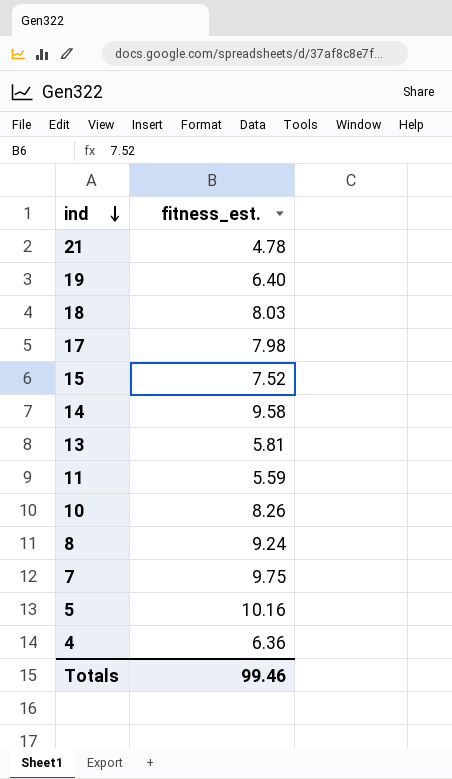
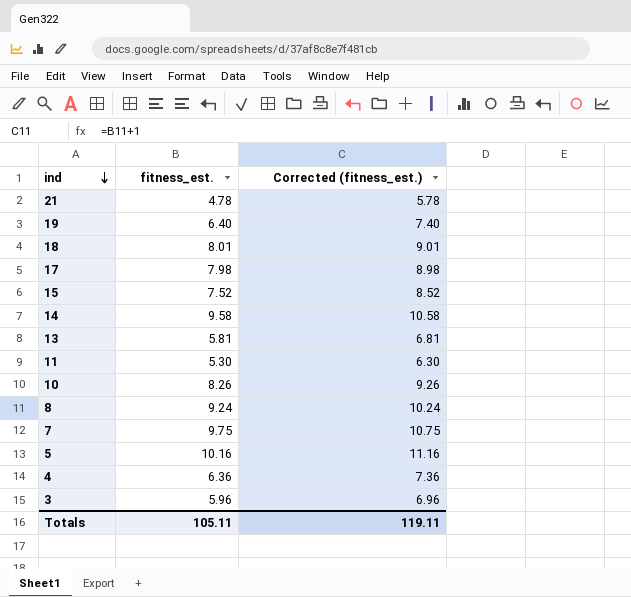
column Corrected (fitness_est.) | formula: none -> [fitness_est.] + 1
18 | fitness_est.: 8.03 -> 8.01
11 | fitness_est.: 5.59 -> 5.30
row 3: none -> 5.96 | 6.96
Totals | fitness_est.: 99.46 -> 105.11

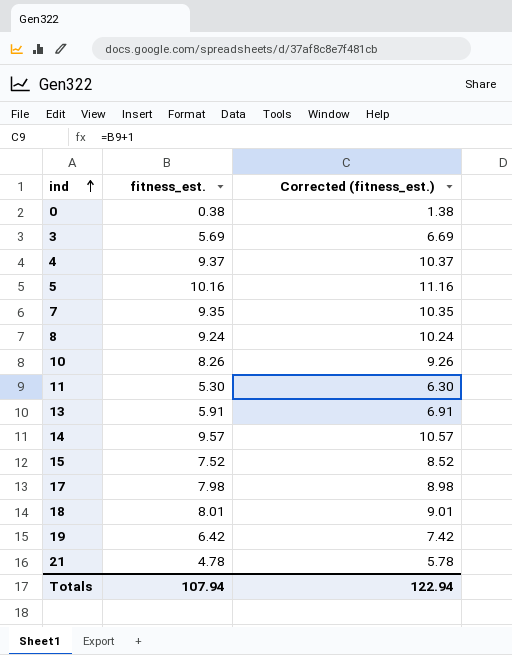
row order: ind descending -> ind ascending
row 0: none -> 0.38 | 1.38
3 | fitness_est.: 5.96 -> 5.69
3 | Corrected (fitness_est.): 6.96 -> 6.69
4 | fitness_est.: 6.36 -> 9.37
4 | Corrected (fitness_est.): 7.36 -> 10.37
7 | fitness_est.: 9.75 -> 9.35
7 | Corrected (fitness_est.): 10.75 -> 10.35
13 | fitness_est.: 5.81 -> 5.91
13 | Corrected (fitness_est.): 6.81 -> 6.91
14 | fitness_est.: 9.58 -> 9.57
14 | Corrected (fitness_est.): 10.58 -> 10.57
19 | fitness_est.: 6.40 -> 6.42
19 | Corrected (fitness_est.): 7.40 -> 7.42
Totals | fitness_est.: 105.11 -> 107.94
Totals | Corrected (fitness_est.): 119.11 -> 122.94

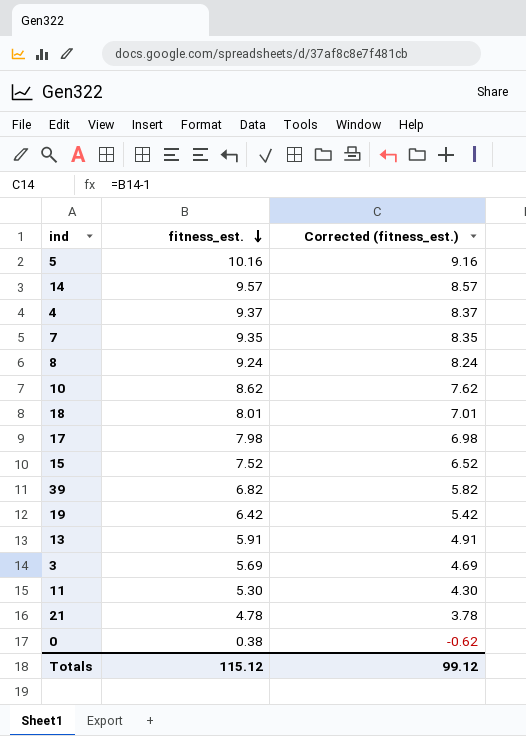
row order: ind ascending -> fitness_est. descending
column Corrected (fitness_est.) | formula: [fitness_est.] + 1 -> [fitness_est.] - 1
10 | fitness_est.: 8.26 -> 8.62
row 39: none -> 6.82 | 5.82
Totals | fitness_est.: 107.94 -> 115.12
Totals | Corrected (fitness_est.): 122.94 -> 99.12

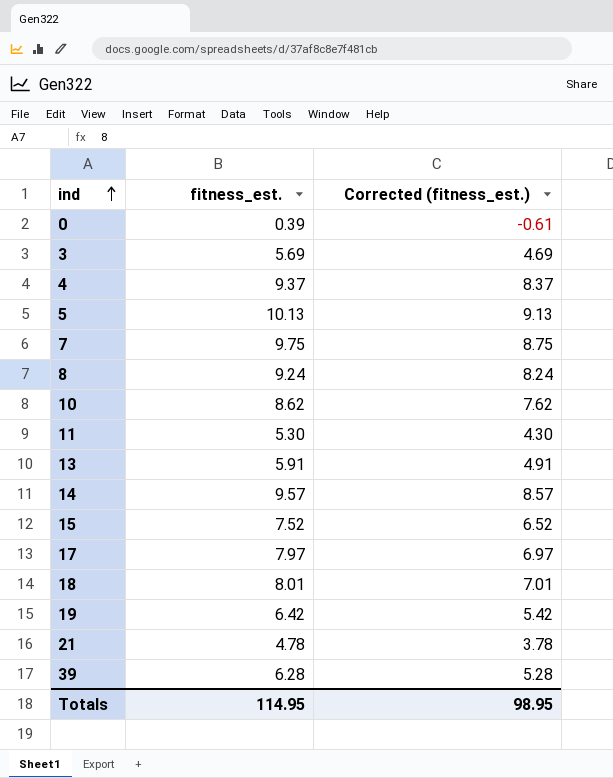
row order: fitness_est. descending -> ind ascending
0 | fitness_est.: 0.38 -> 0.39
0 | Corrected (fitness_est.): -0.62 -> -0.61
5 | fitness_est.: 10.16 -> 10.13
5 | Corrected (fitness_est.): 9.16 -> 9.13
7 | fitness_est.: 9.35 -> 9.75
7 | Corrected (fitness_est.): 8.35 -> 8.75
17 | fitness_est.: 7.98 -> 7.97
17 | Corrected (fitness_est.): 6.98 -> 6.97
39 | fitness_est.: 6.82 -> 6.28
39 | Corrected (fitness_est.): 5.82 -> 5.28
Totals | fitness_est.: 115.12 -> 114.95
Totals | Corrected (fitness_est.): 99.12 -> 98.95

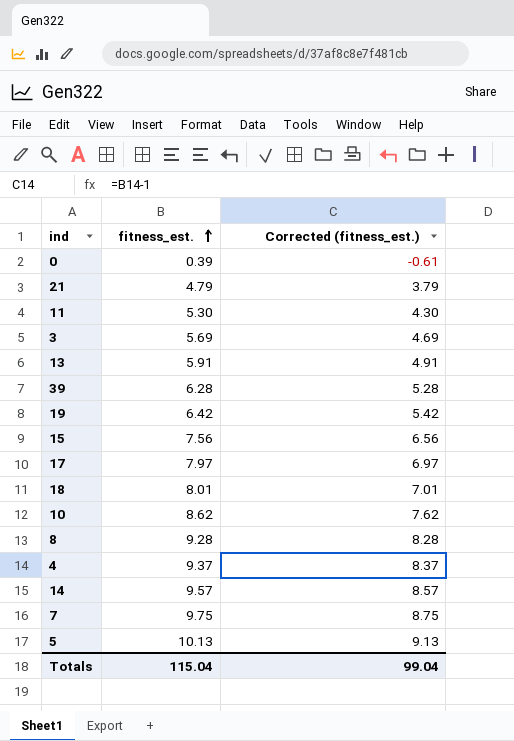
row order: ind ascending -> fitness_est. ascending
21 | fitness_est.: 4.78 -> 4.79
21 | Corrected (fitness_est.): 3.78 -> 3.79
15 | fitness_est.: 7.52 -> 7.56
15 | Corrected (fitness_est.): 6.52 -> 6.56
8 | fitness_est.: 9.24 -> 9.28
8 | Corrected (fitness_est.): 8.24 -> 8.28
Totals | fitness_est.: 114.95 -> 115.04
Totals | Corrected (fitness_est.): 98.95 -> 99.04

